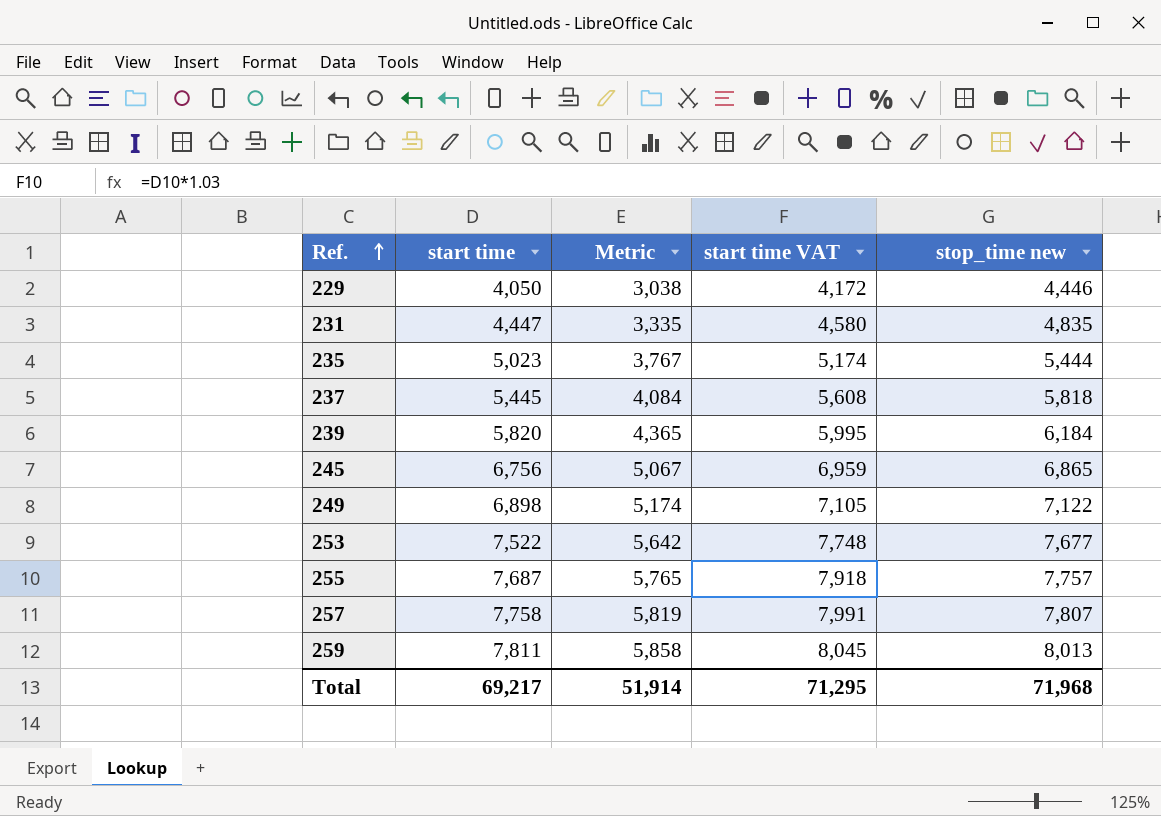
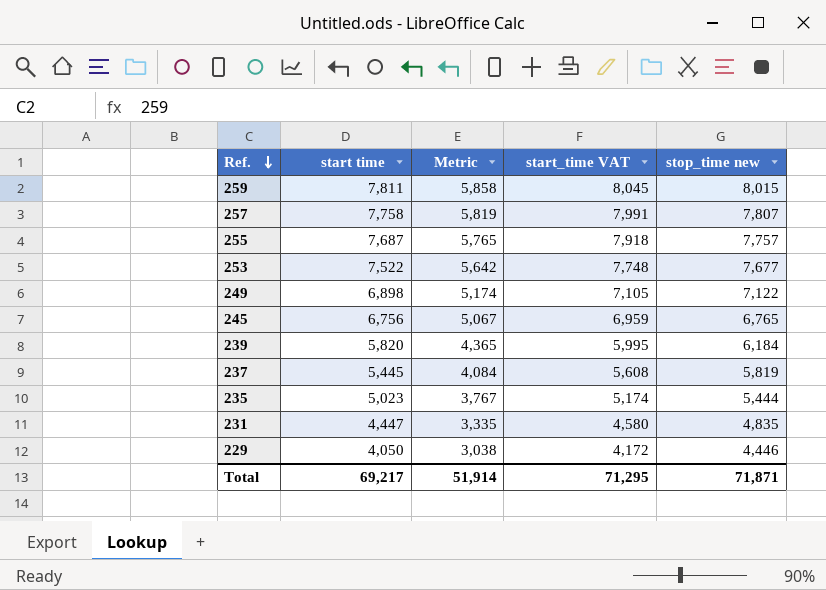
row order: Ref. ascending -> Ref. descending
column name: start time VAT -> start_time VAT
259 | stop_time new: 8,013 -> 8,015
245 | stop_time new: 6,865 -> 6,765
237 | stop_time new: 5,818 -> 5,819
Total | stop_time new: 71,968 -> 71,871

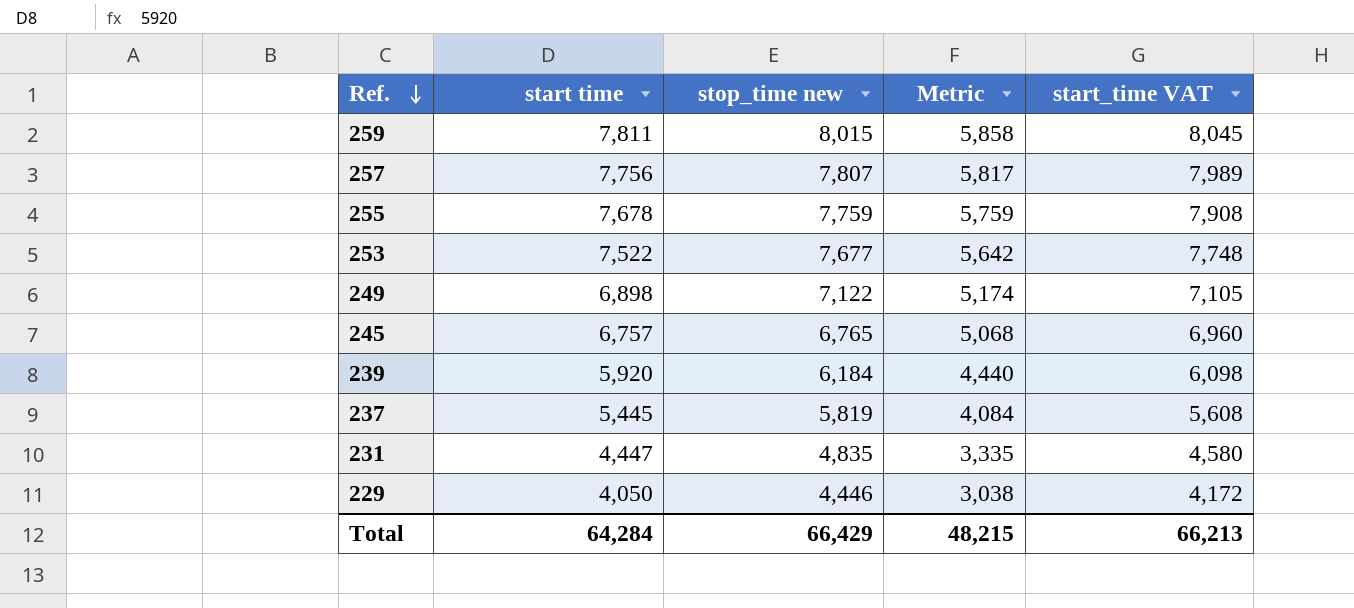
column stop_time new | position: 5 -> 3
row 235: 5,023 | 3,767 | 5,174 | 5,444 -> none
257 | start time: 7,758 -> 7,756
257 | Metric: 5,819 -> 5,817
257 | start_time VAT: 7,991 -> 7,989
255 | start time: 7,687 -> 7,678
255 | stop_time new: 7,757 -> 7,759
255 | Metric: 5,765 -> 5,759
255 | start_time VAT: 7,918 -> 7,908
245 | start time: 6,756 -> 6,757
245 | Metric: 5,067 -> 5,068
245 | start_time VAT: 6,959 -> 6,960
239 | start time: 5,820 -> 5,920
239 | Metric: 4,365 -> 4,440
239 | start_time VAT: 5,995 -> 6,098
Total | start time: 69,217 -> 64,284
Total | stop_time new: 71,871 -> 66,429
Total | Metric: 51,914 -> 48,215
Total | start_time VAT: 71,295 -> 66,213

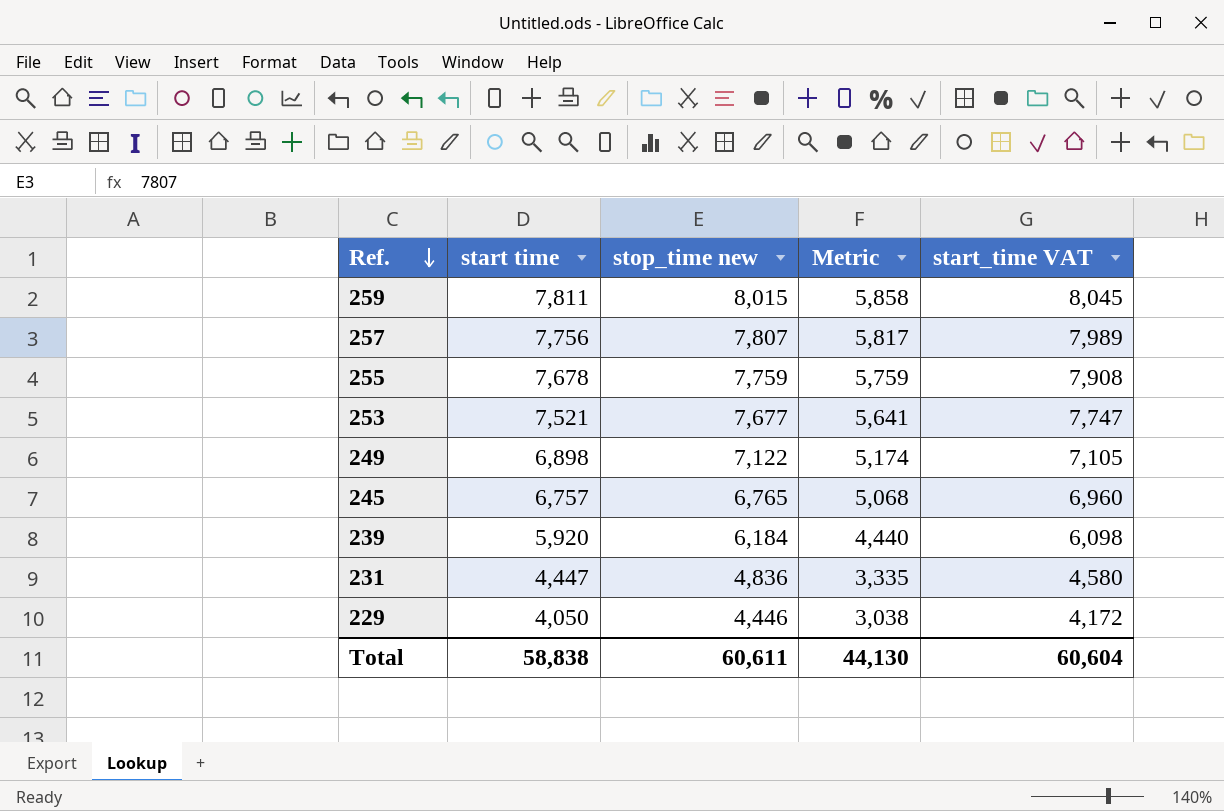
row 237: 5,445 | 5,819 | 4,084 | 5,608 -> none
253 | start time: 7,522 -> 7,521
253 | Metric: 5,642 -> 5,641
253 | start_time VAT: 7,748 -> 7,747
231 | stop_time new: 4,835 -> 4,836
Total | start time: 64,284 -> 58,838
Total | stop_time new: 66,429 -> 60,611
Total | Metric: 48,215 -> 44,130
Total | start_time VAT: 66,213 -> 60,604

